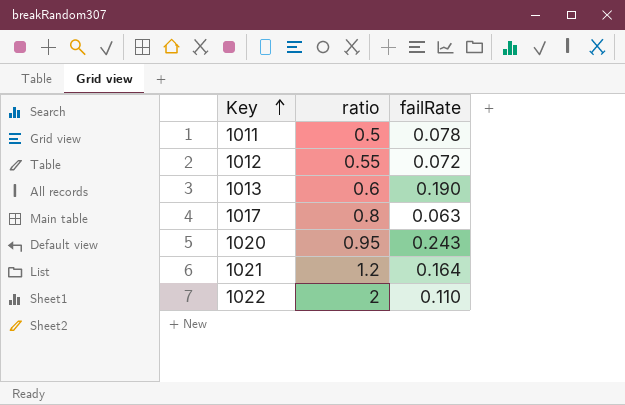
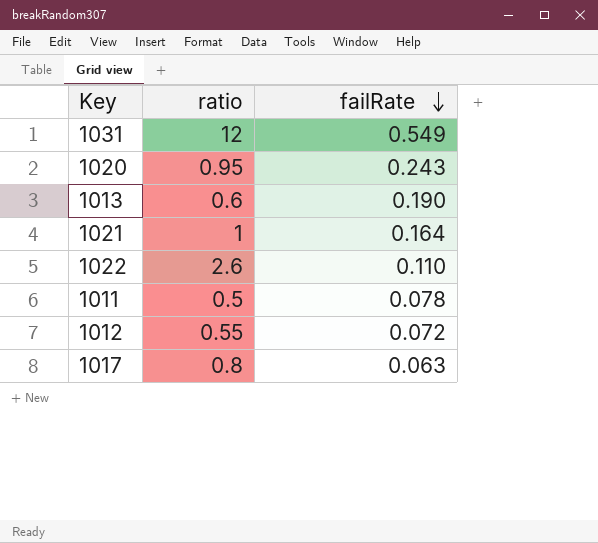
row order: Key ascending -> failRate descending
row 1031: none -> 12 | 0.549
1021 | ratio: 1.2 -> 1
1022 | ratio: 2 -> 2.6

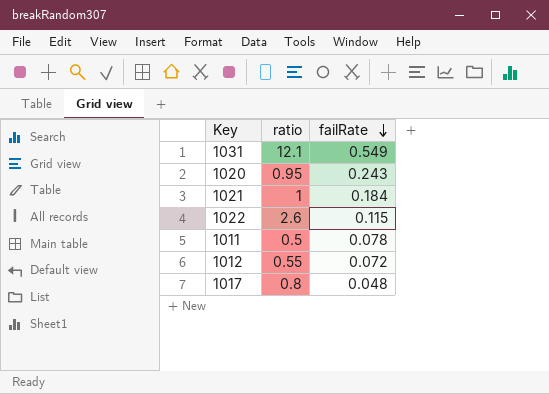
row 1013: 0.6 | 0.190 -> none
1031 | ratio: 12 -> 12.1
1021 | failRate: 0.164 -> 0.184
1022 | failRate: 0.110 -> 0.115
1017 | failRate: 0.063 -> 0.048

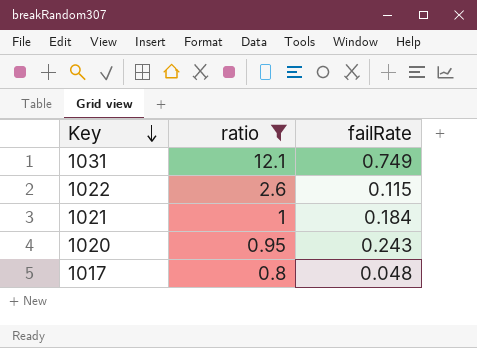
filter: none -> ratio >= 0.8
row order: failRate descending -> Key descending
1031 | failRate: 0.549 -> 0.749

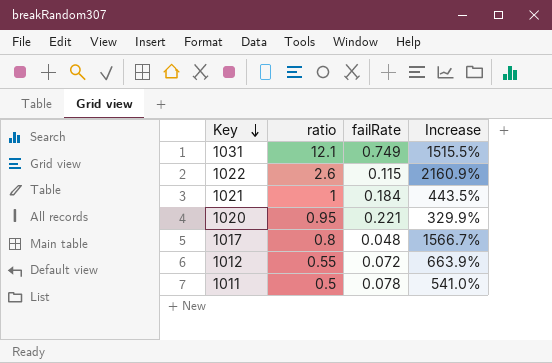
filter: ratio >= 0.8 -> none
column Increase | formula: none -> ([ratio] - [failRate]) / [failRate]
1020 | failRate: 0.243 -> 0.221

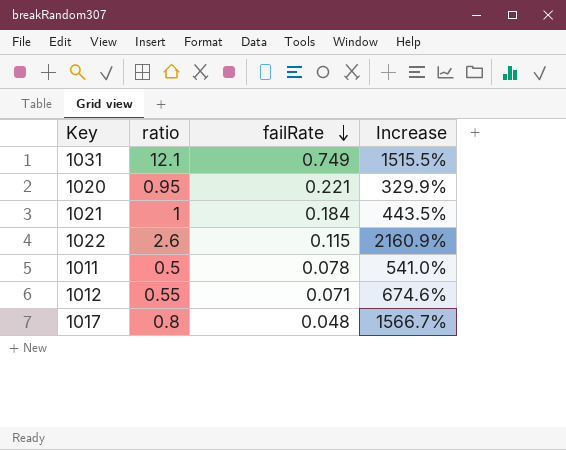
row order: Key descending -> failRate descending
1012 | failRate: 0.072 -> 0.071
1012 | Increase: 663.9% -> 674.6%

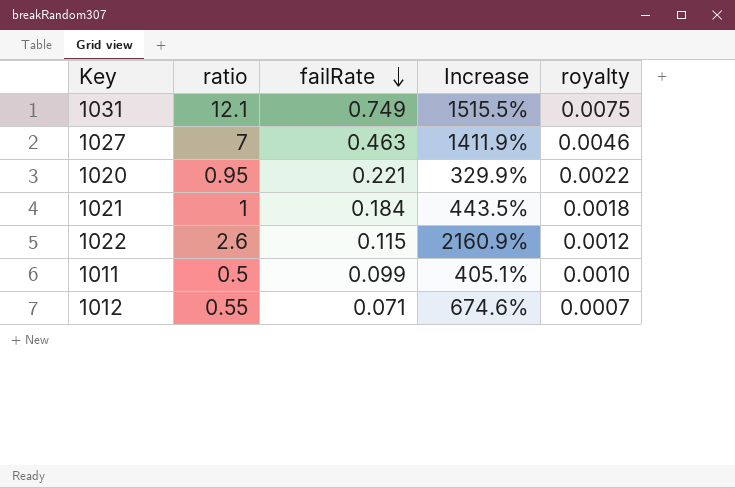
column royalty | formula: none -> [failRate] * 0.01
row 1017: 0.8 | 0.048 | 1566.7% -> none
row 1027: none -> 7 | 0.463 | 1411.9% | 0.0046
1011 | failRate: 0.078 -> 0.099
1011 | Increase: 541.0% -> 405.1%

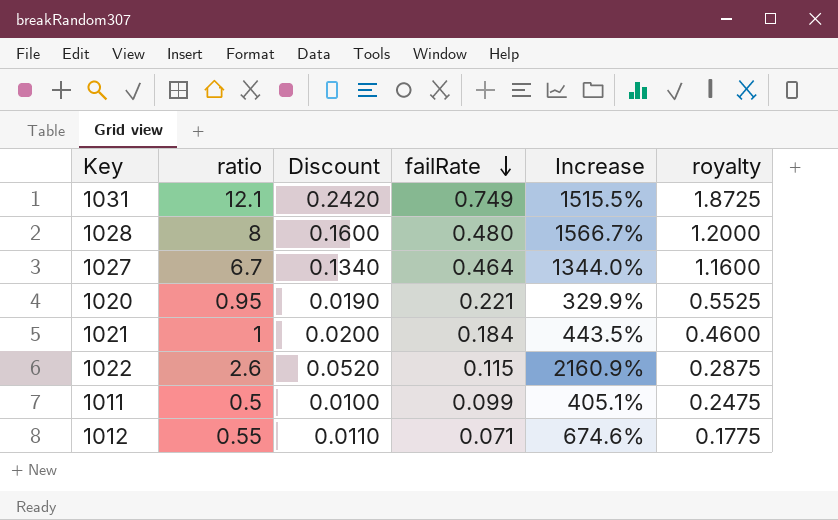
column Discount | formula: none -> [ratio] * 0.02
column royalty | formula: [failRate] * 0.01 -> [failRate] * 2.5
row 1028: none -> 8 | 0.1600 | 0.480 | 1566.7% | 1.2000
1027 | ratio: 7 -> 6.7
1027 | failRate: 0.463 -> 0.464
1027 | Increase: 1411.9% -> 1344.0%

